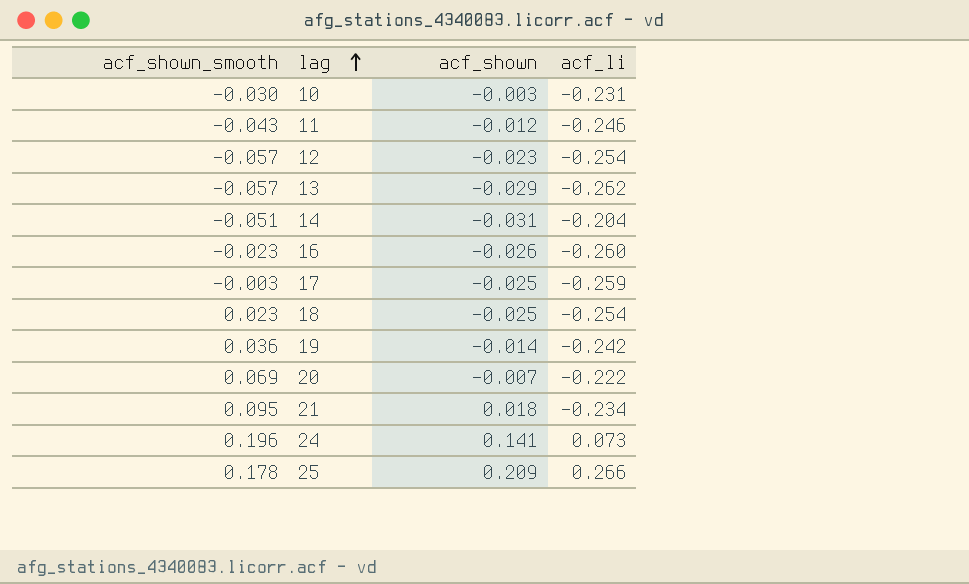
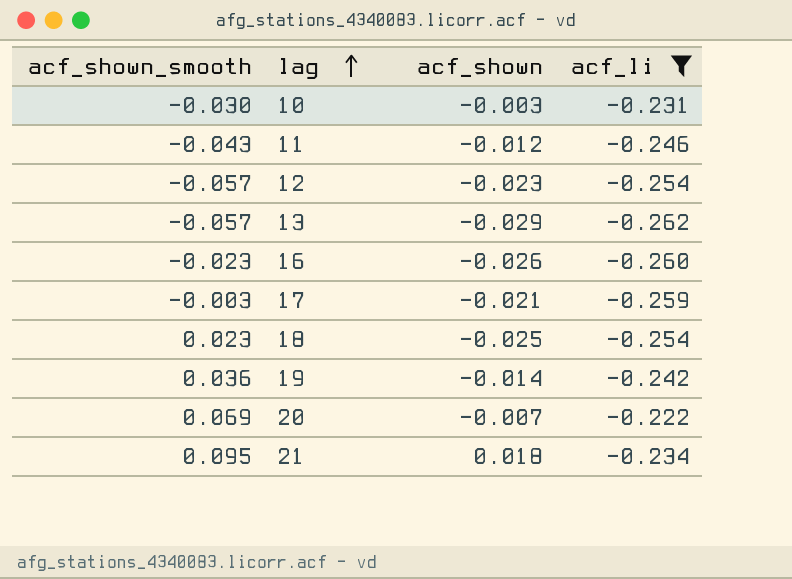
filter: none -> acf_li <= -0.222
17 | acf_shown: -0.025 -> -0.021

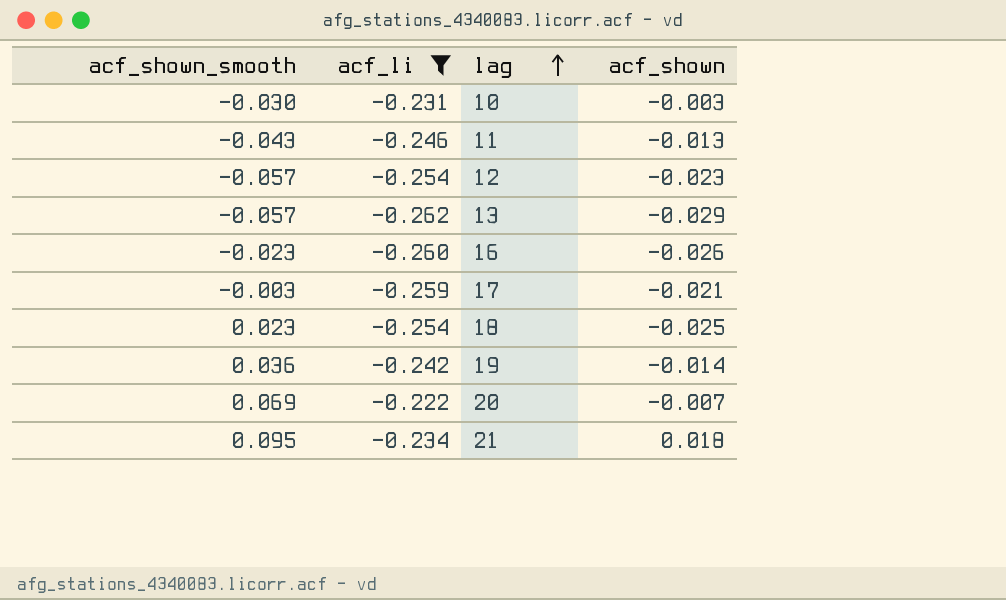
column acf_li | position: 4 -> 2
11 | acf_shown: -0.012 -> -0.013

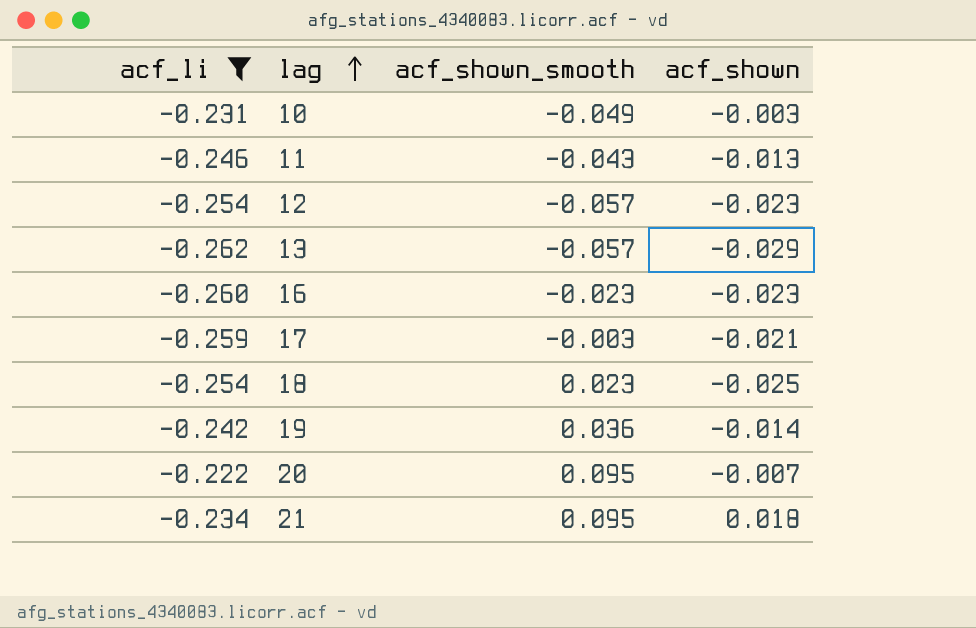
column acf_shown_smooth | position: 1 -> 3
10 | acf_shown_smooth: -0.030 -> -0.049
16 | acf_shown: -0.026 -> -0.023
20 | acf_shown_smooth: 0.069 -> 0.095

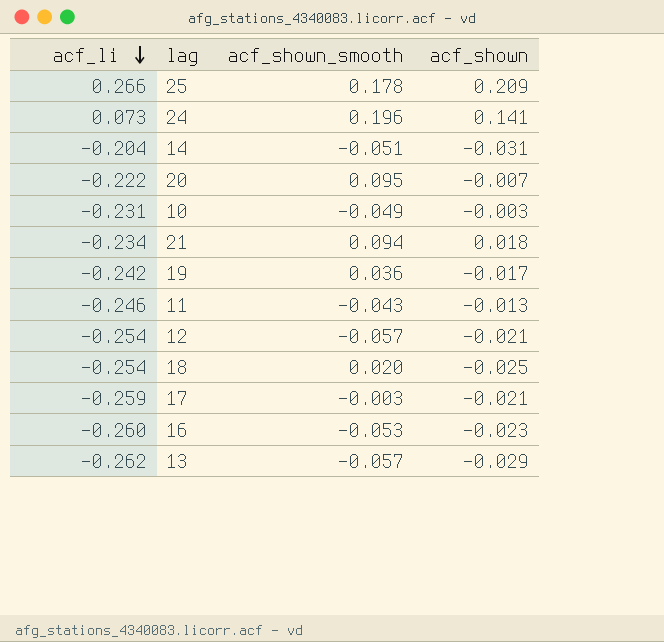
filter: acf_li <= -0.222 -> none
row order: lag ascending -> acf_li descending
21 | acf_shown_smooth: 0.095 -> 0.094
19 | acf_shown: -0.014 -> -0.017
12 | acf_shown: -0.023 -> -0.021
18 | acf_shown_smooth: 0.023 -> 0.020
16 | acf_shown_smooth: -0.023 -> -0.053

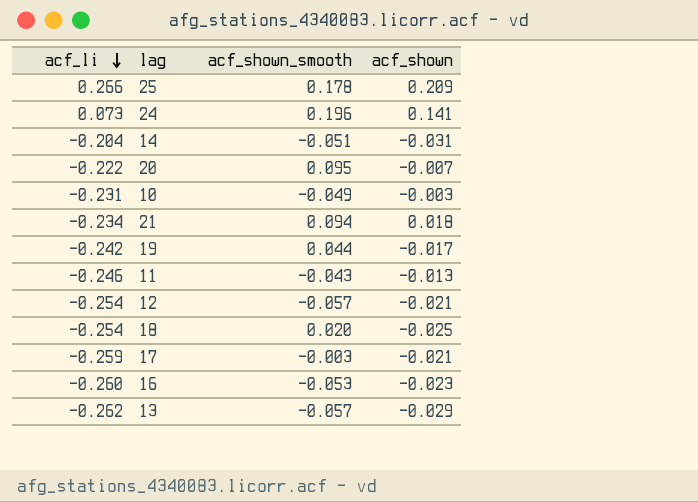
19 | acf_shown_smooth: 0.036 -> 0.044

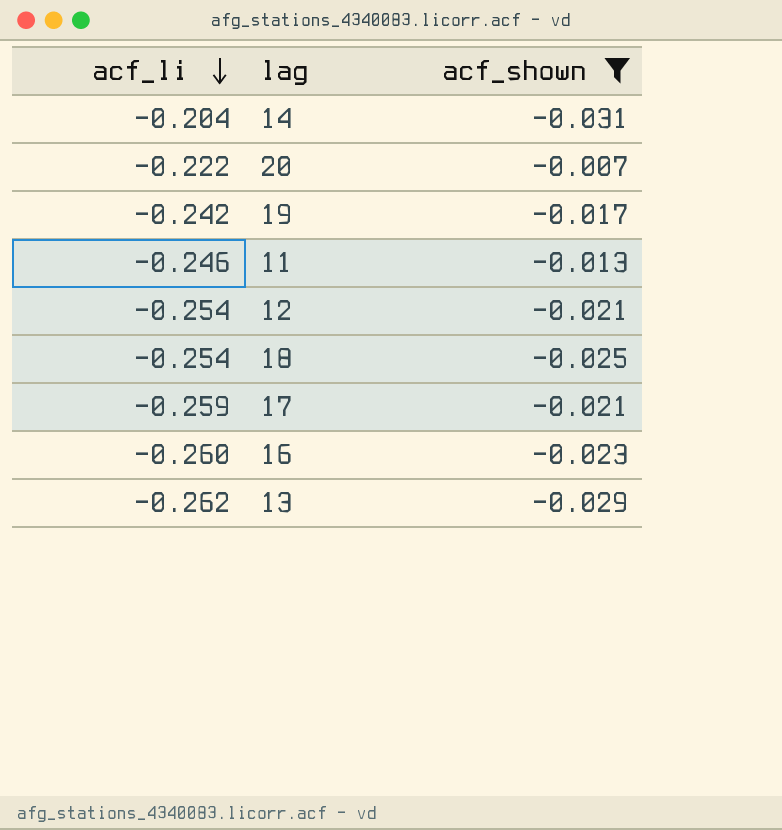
filter: none -> acf_shown <= -0.007
column acf_shown_smooth | position: 3 -> none

